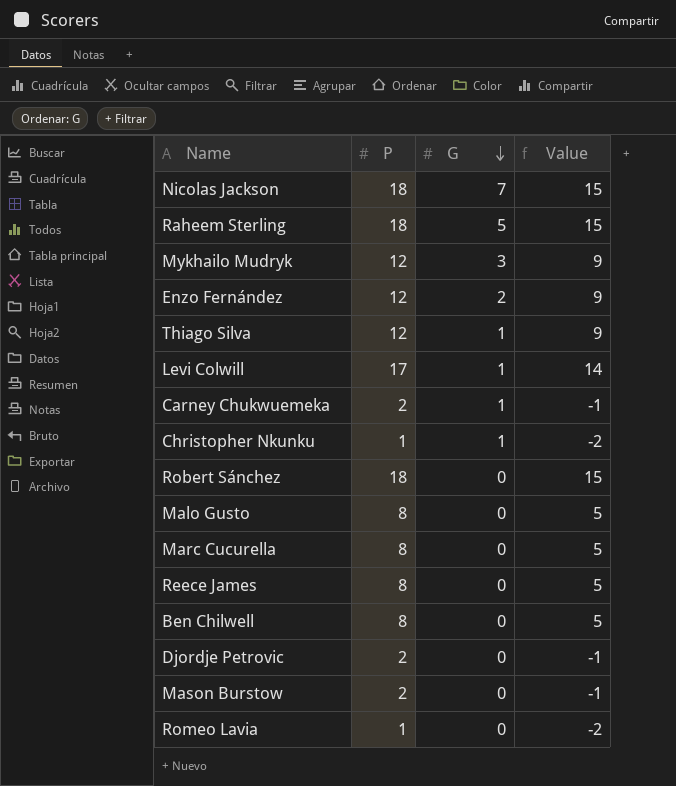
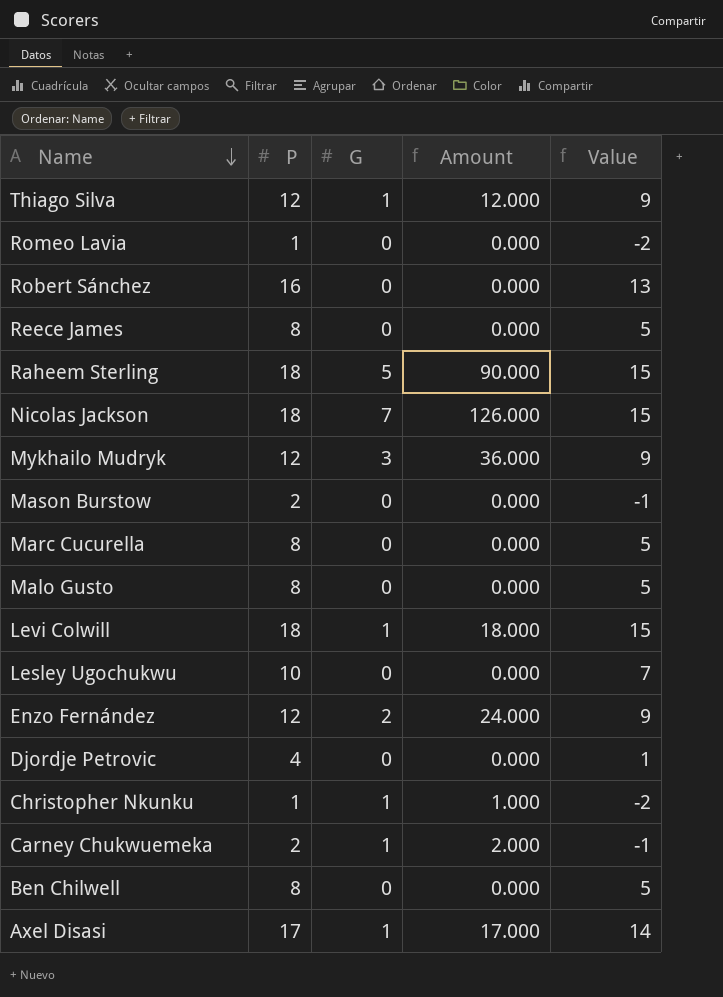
row order: G descending -> Name descending
column Amount | formula: none -> [P] * [G]
Robert Sánchez | P: 18 -> 16
Robert Sánchez | Value: 15 -> 13
Levi Colwill | P: 17 -> 18
Levi Colwill | Value: 14 -> 15
row Lesley Ugochukwu: none -> 10 | 0 | 0.000 | 7
Djordje Petrovic | P: 2 -> 4
Djordje Petrovic | Value: -1 -> 1
row Axel Disasi: none -> 17 | 1 | 17.000 | 14

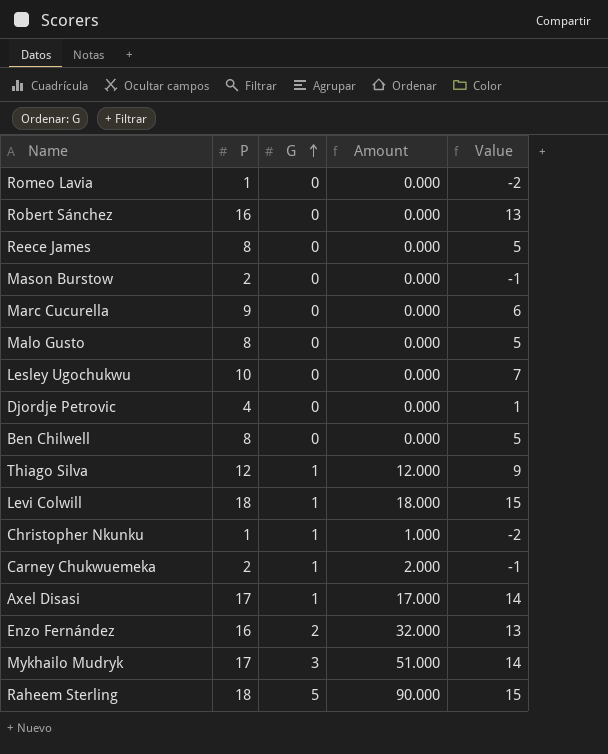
row order: Name descending -> G ascending
row Nicolas Jackson: 18 | 7 | 126.000 | 15 -> none
Marc Cucurella | P: 8 -> 9
Marc Cucurella | Value: 5 -> 6
Enzo Fernández | P: 12 -> 16
Enzo Fernández | Amount: 24.000 -> 32.000
Enzo Fernández | Value: 9 -> 13
Mykhailo Mudryk | P: 12 -> 17
Mykhailo Mudryk | Amount: 36.000 -> 51.000
Mykhailo Mudryk | Value: 9 -> 14

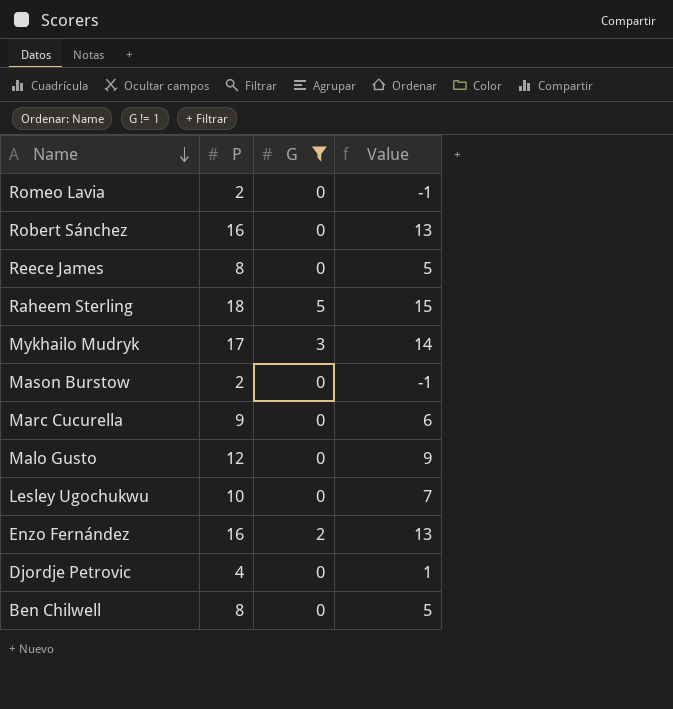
filter: none -> G != 1
row order: G ascending -> Name descending
column Amount | formula: [P] * [G] -> none
Romeo Lavia | P: 1 -> 2
Romeo Lavia | Value: -2 -> -1
Malo Gusto | P: 8 -> 12
Malo Gusto | Value: 5 -> 9

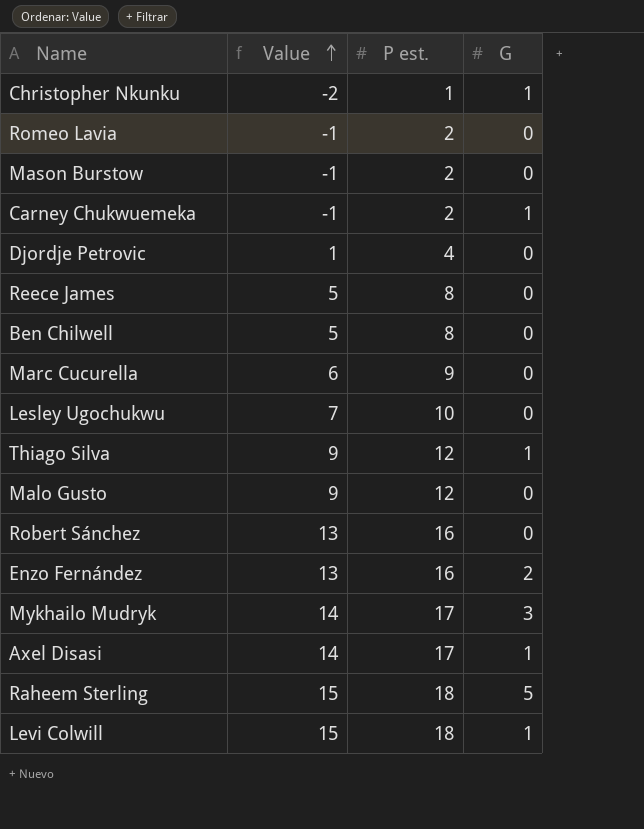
filter: G != 1 -> none
row order: Name descending -> Value ascending
column Value | position: 4 -> 2
column name: P -> P est.

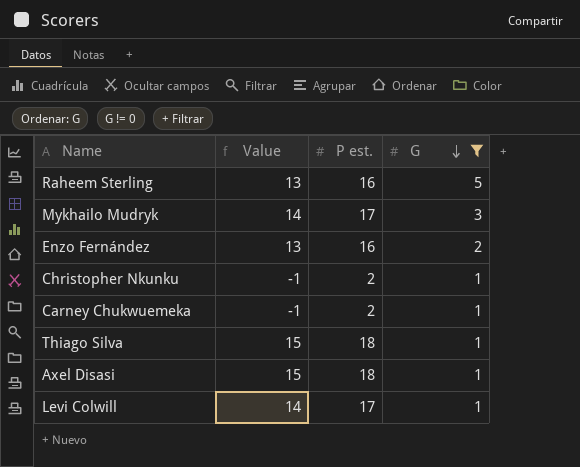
filter: none -> G != 0
row order: Value ascending -> G descending
Raheem Sterling | Value: 15 -> 13
Raheem Sterling | P est.: 18 -> 16
Christopher Nkunku | Value: -2 -> -1
Christopher Nkunku | P est.: 1 -> 2
Thiago Silva | Value: 9 -> 15
Thiago Silva | P est.: 12 -> 18
Axel Disasi | Value: 14 -> 15
Axel Disasi | P est.: 17 -> 18
Levi Colwill | Value: 15 -> 14
Levi Colwill | P est.: 18 -> 17

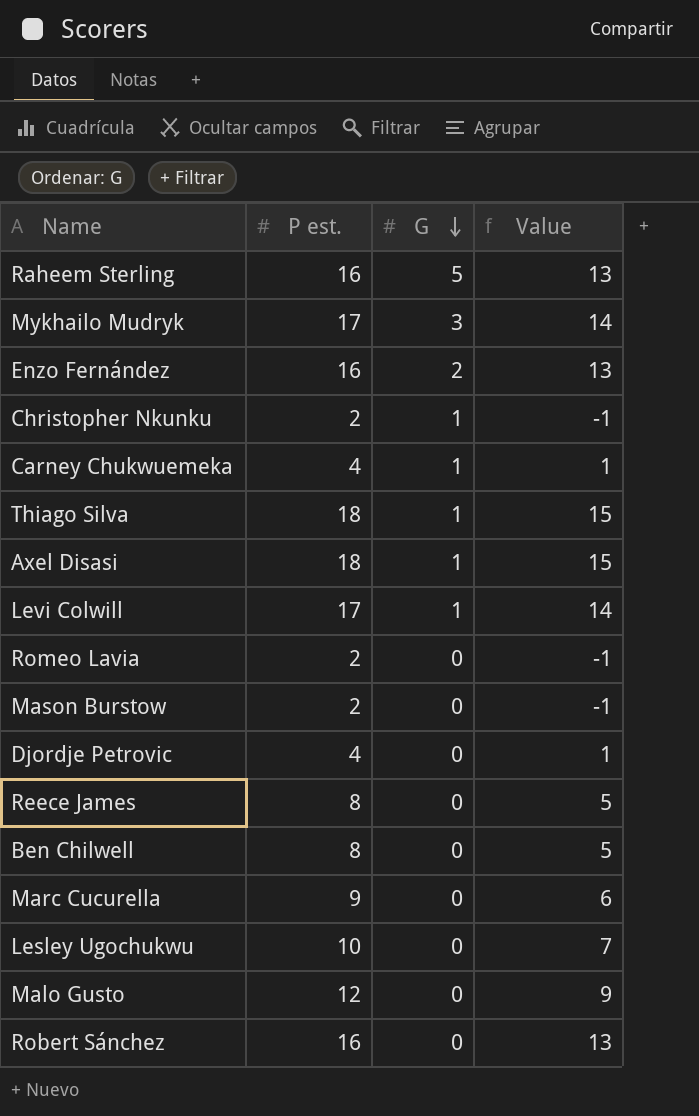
filter: G != 0 -> none
column Value | position: 2 -> 4
Carney Chukwuemeka | P est.: 2 -> 4
Carney Chukwuemeka | Value: -1 -> 1

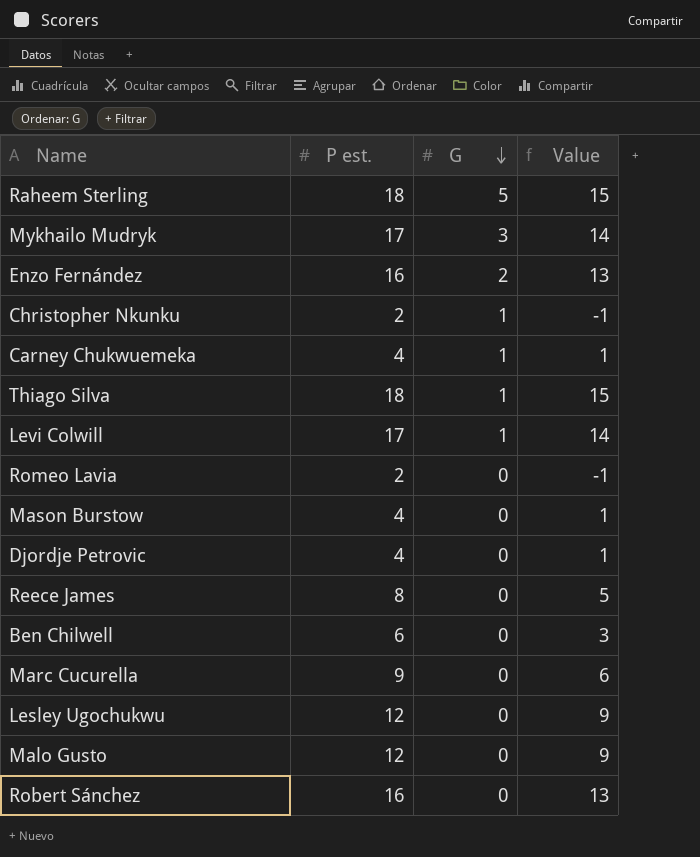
row Axel Disasi: 18 | 1 | 15 -> none
Raheem Sterling | P est.: 16 -> 18
Raheem Sterling | Value: 13 -> 15
Mason Burstow | P est.: 2 -> 4
Mason Burstow | Value: -1 -> 1
Ben Chilwell | P est.: 8 -> 6
Ben Chilwell | Value: 5 -> 3
Lesley Ugochukwu | P est.: 10 -> 12
Lesley Ugochukwu | Value: 7 -> 9

